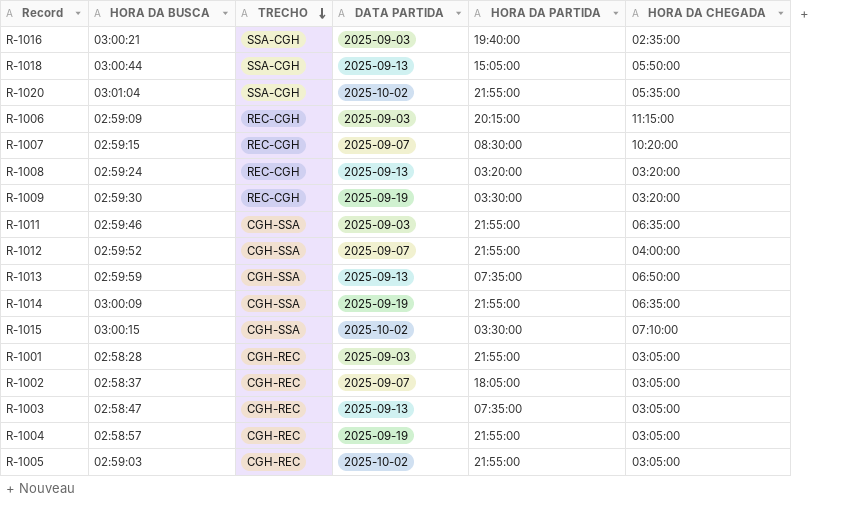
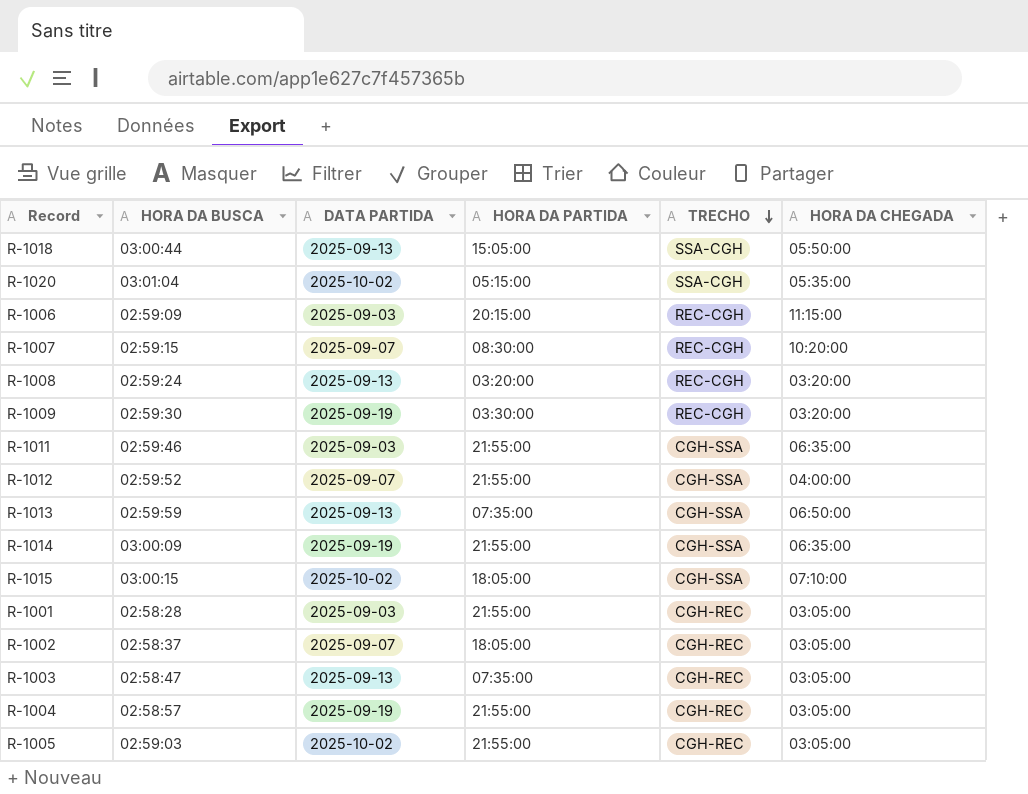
column TRECHO | position: 3 -> 5
row R-1016: 03:00:21 | SSA-CGH | 2025-09-03 | 19:40:00 | 02:35:00 -> none
R-1020 | HORA DA PARTIDA: 21:55:00 -> 05:15:00
R-1015 | HORA DA PARTIDA: 03:30:00 -> 18:05:00

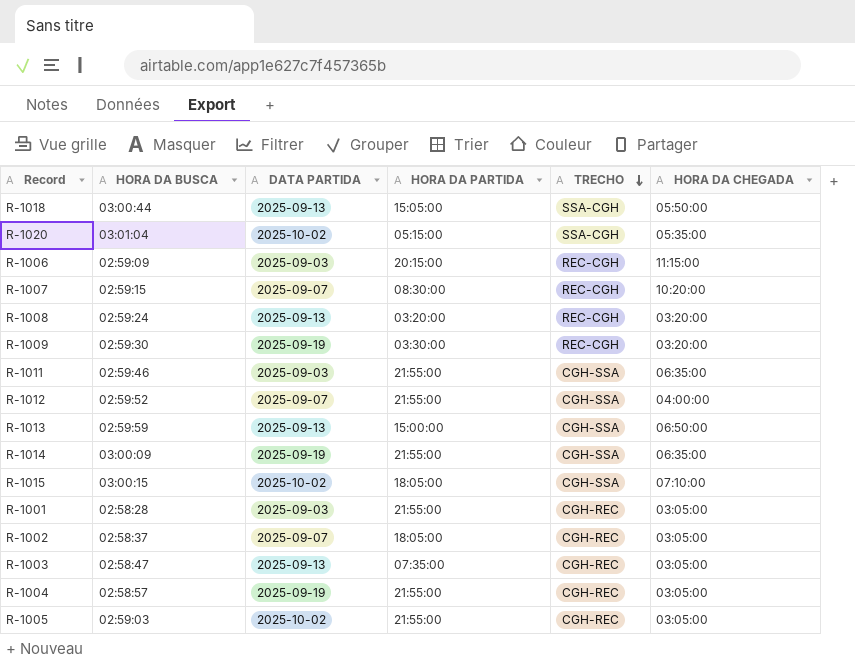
R-1013 | HORA DA PARTIDA: 07:35:00 -> 15:00:00

